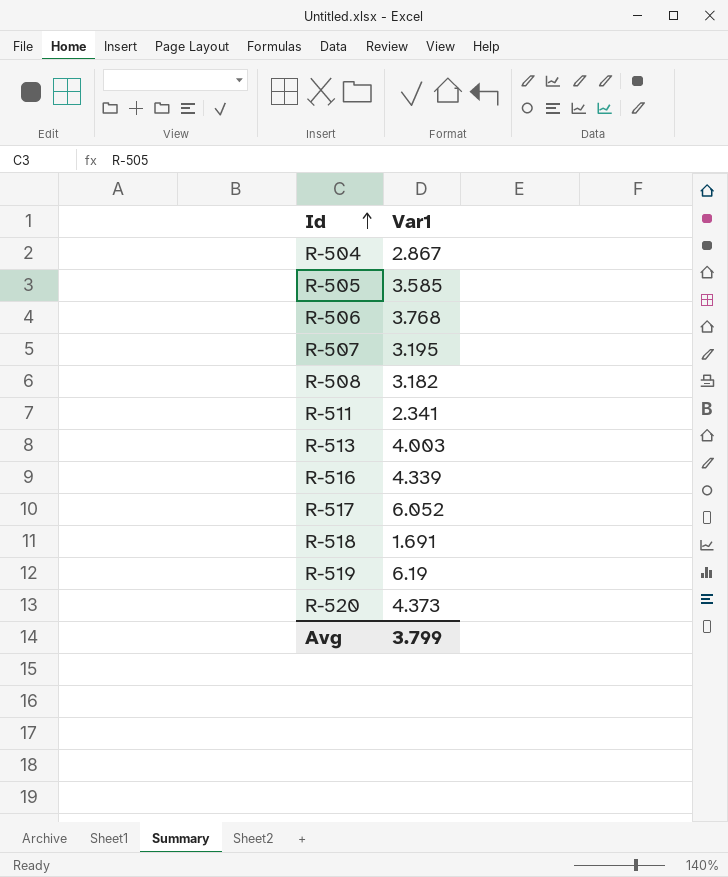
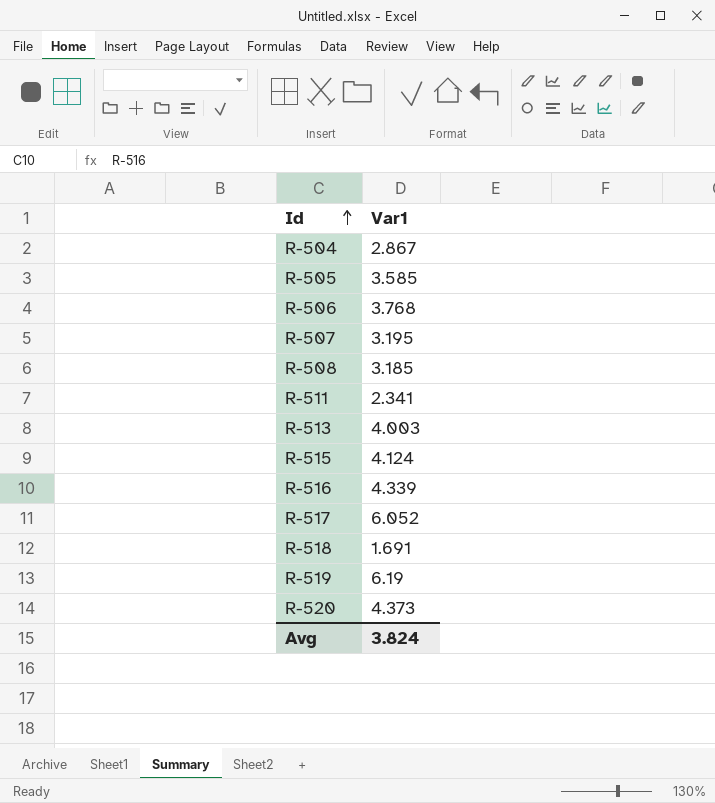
R-508 | Var1: 3.182 -> 3.185
row R-515: none -> 4.124
Avg | Var1: 3.799 -> 3.824

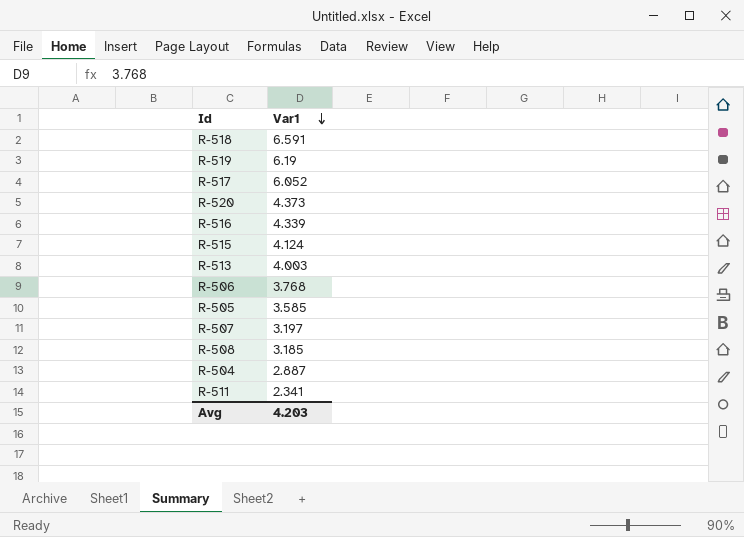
row order: Id ascending -> Var1 descending
R-518 | Var1: 1.691 -> 6.591
R-507 | Var1: 3.195 -> 3.197
R-504 | Var1: 2.867 -> 2.887
Avg | Var1: 3.824 -> 4.203

